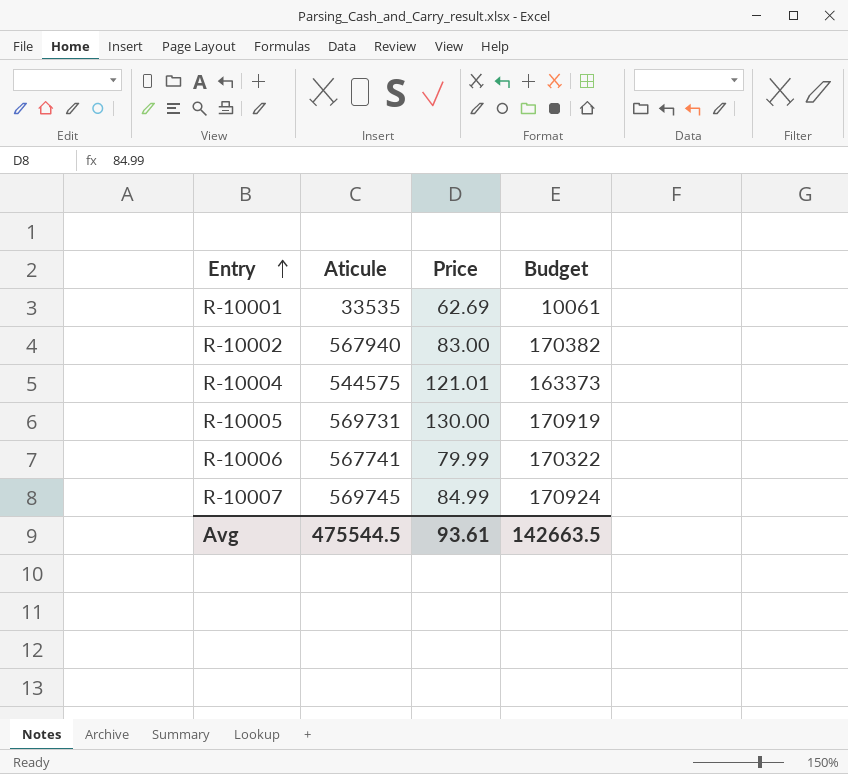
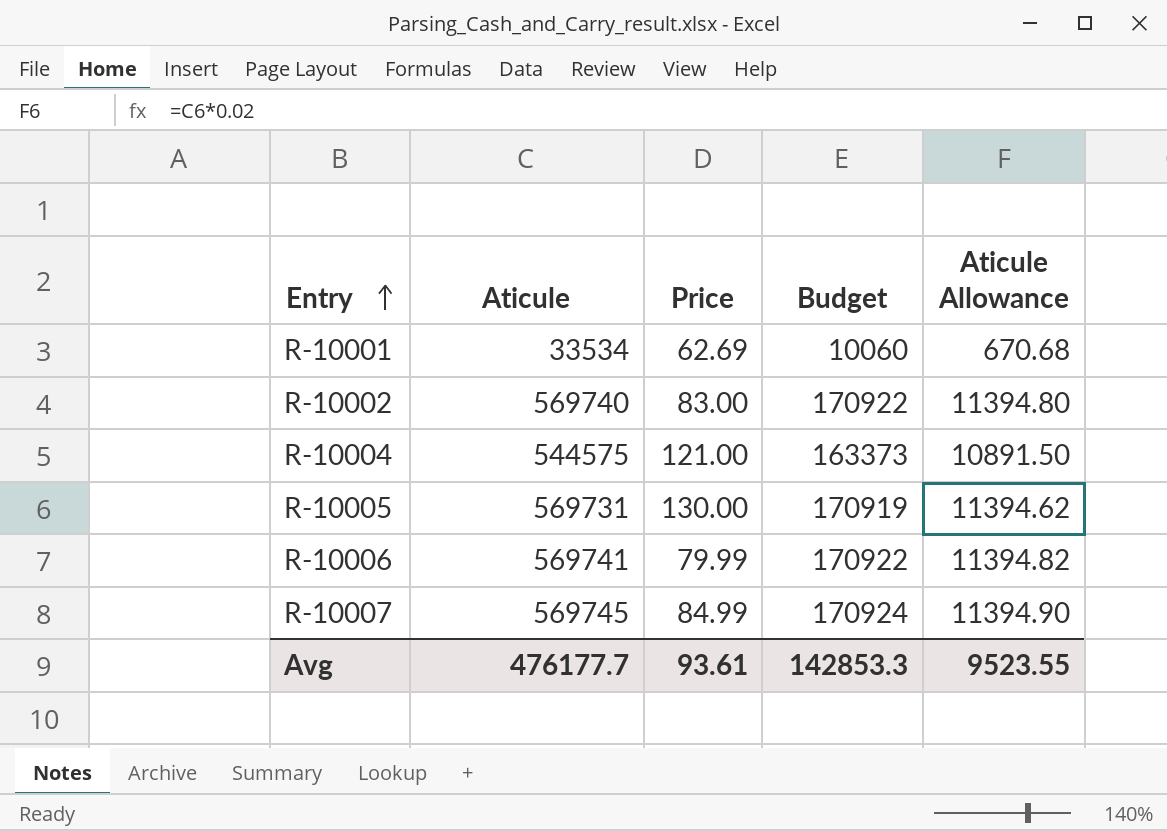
column Aticule Allowance | formula: none -> [Aticule] * 0.02
R-10001 | Aticule: 33535 -> 33534
R-10001 | Budget: 10061 -> 10060
R-10002 | Aticule: 567940 -> 569740
R-10002 | Budget: 170382 -> 170922
R-10004 | Price: 121.01 -> 121.00
R-10006 | Aticule: 567741 -> 569741
R-10006 | Budget: 170322 -> 170922
Avg | Aticule: 475544.5 -> 476177.7
Avg | Budget: 142663.5 -> 142853.3

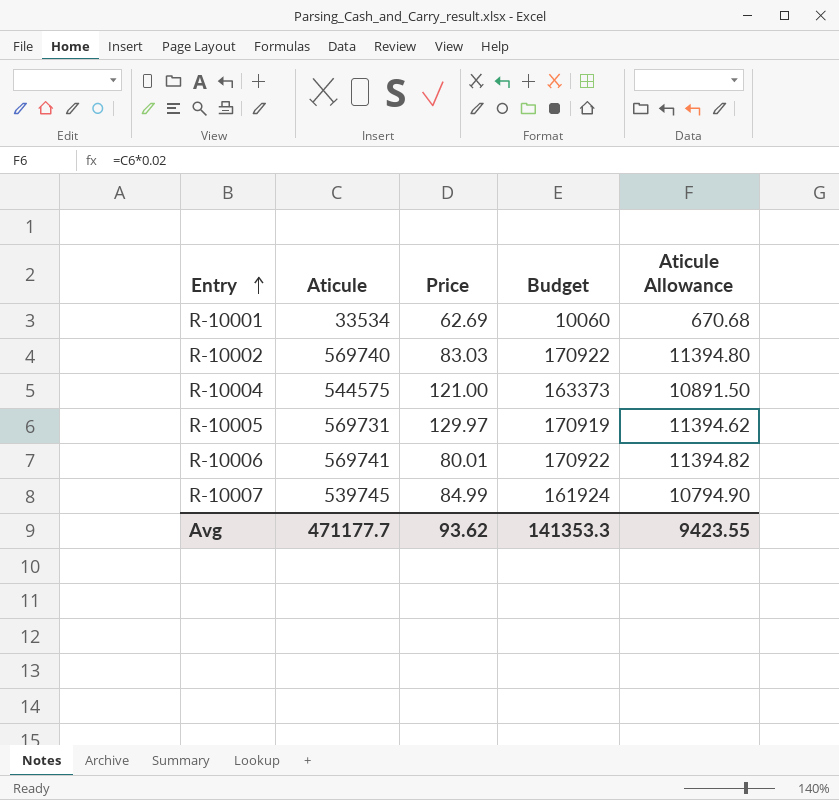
R-10002 | Price: 83.00 -> 83.03
R-10005 | Price: 130.00 -> 129.97
R-10006 | Price: 79.99 -> 80.01
R-10007 | Aticule: 569745 -> 539745
R-10007 | Budget: 170924 -> 161924
R-10007 | Aticule Allowance: 11394.90 -> 10794.90
Avg | Aticule: 476177.7 -> 471177.7
Avg | Price: 93.61 -> 93.62
Avg | Budget: 142853.3 -> 141353.3
Avg | Aticule Allowance: 9523.55 -> 9423.55

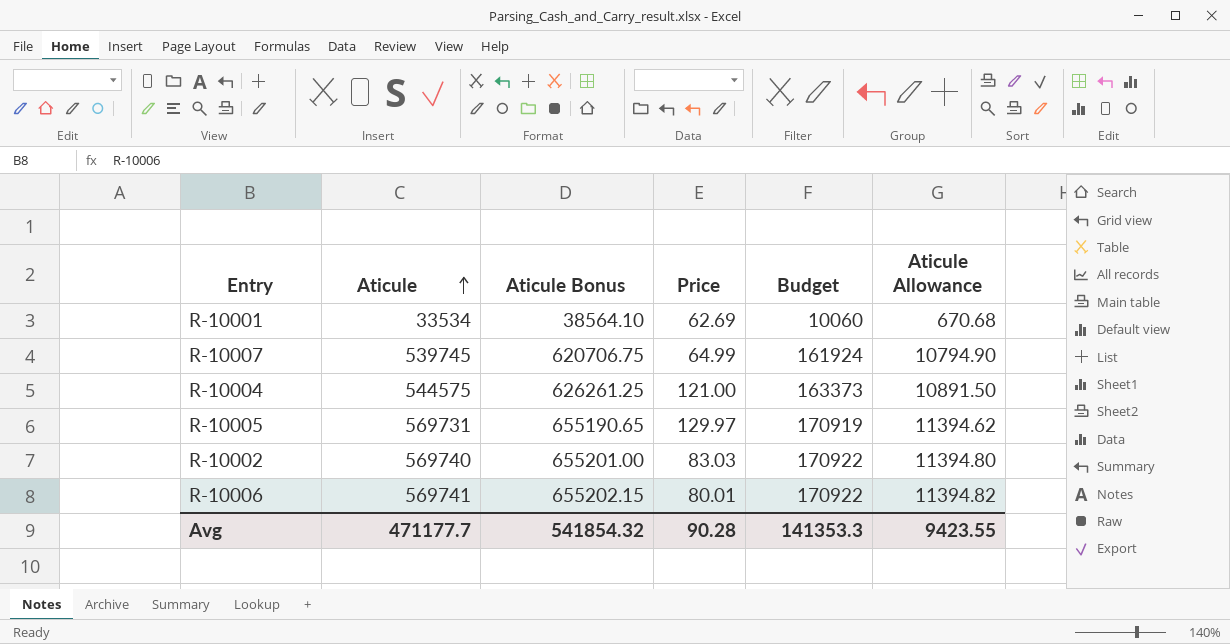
row order: Entry ascending -> Aticule ascending
column Aticule Bonus | formula: none -> [Aticule] * 1.15
R-10007 | Price: 84.99 -> 64.99
Avg | Price: 93.62 -> 90.28

